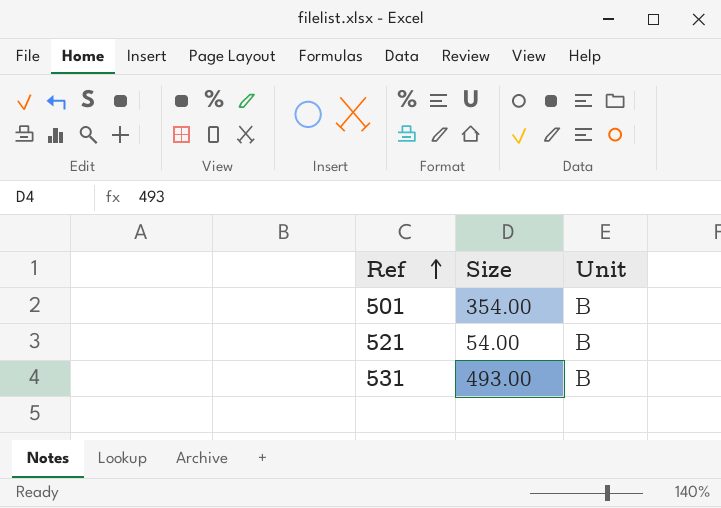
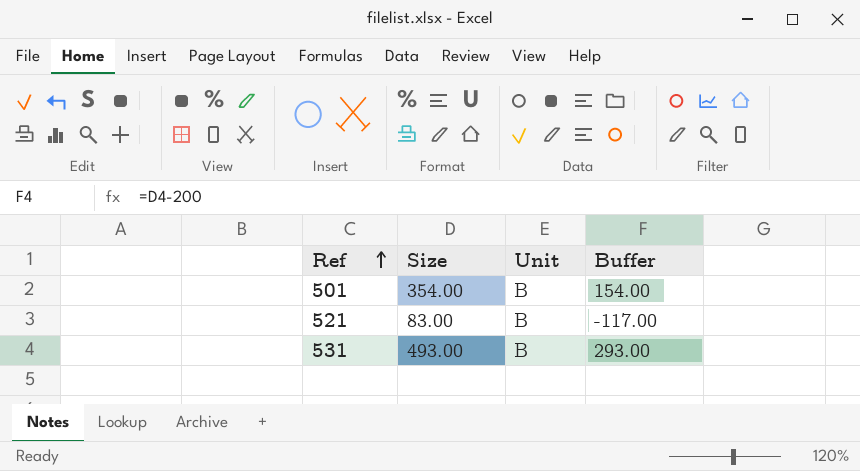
column Buffer | formula: none -> [Size] - 200
521 | Size: 54.00 -> 83.00

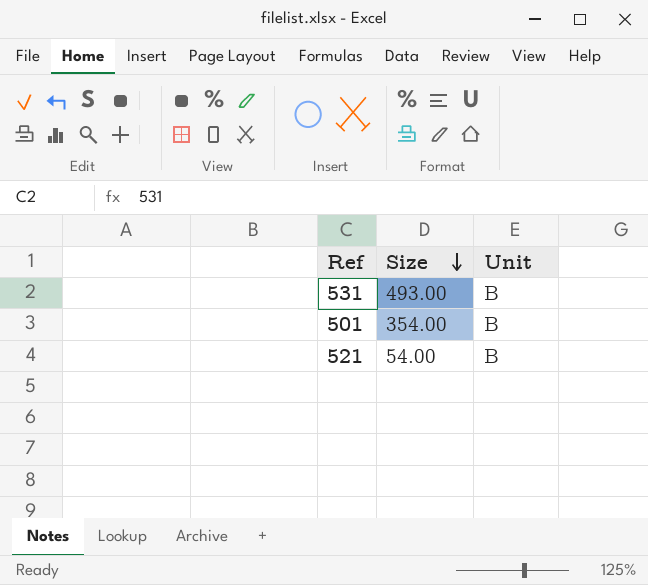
row order: Ref ascending -> Size descending
column Buffer | formula: [Size] - 200 -> none
521 | Size: 83.00 -> 54.00

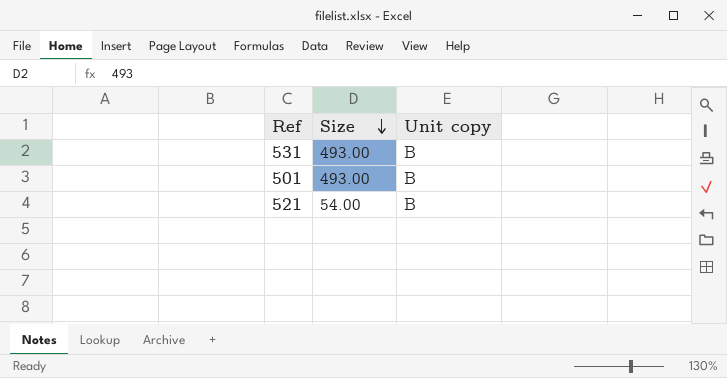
column name: Unit -> Unit copy
501 | Size: 354.00 -> 493.00

